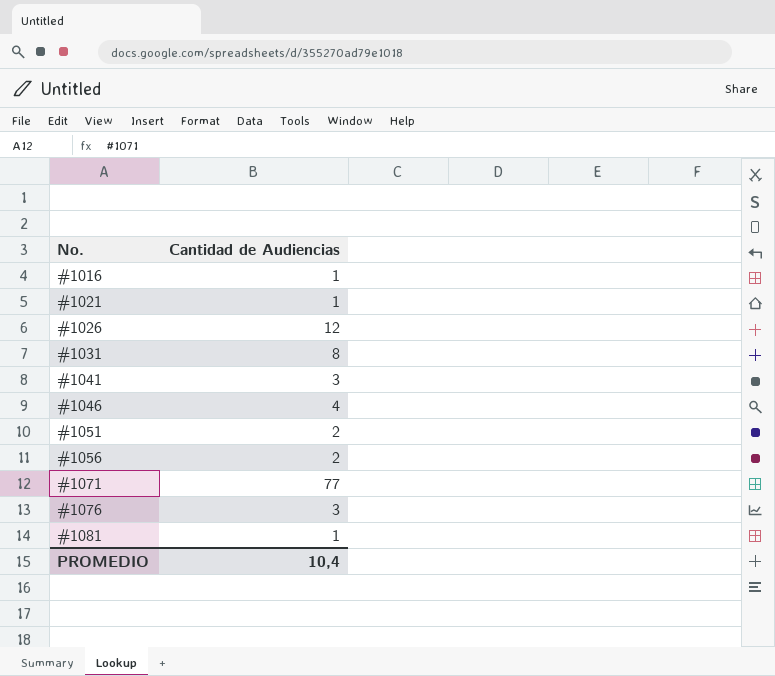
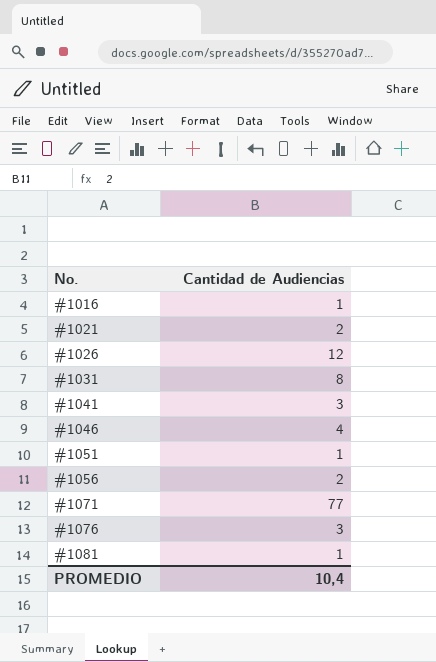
#1021 | Cantidad de Audiencias: 1 -> 2
#1051 | Cantidad de Audiencias: 2 -> 1

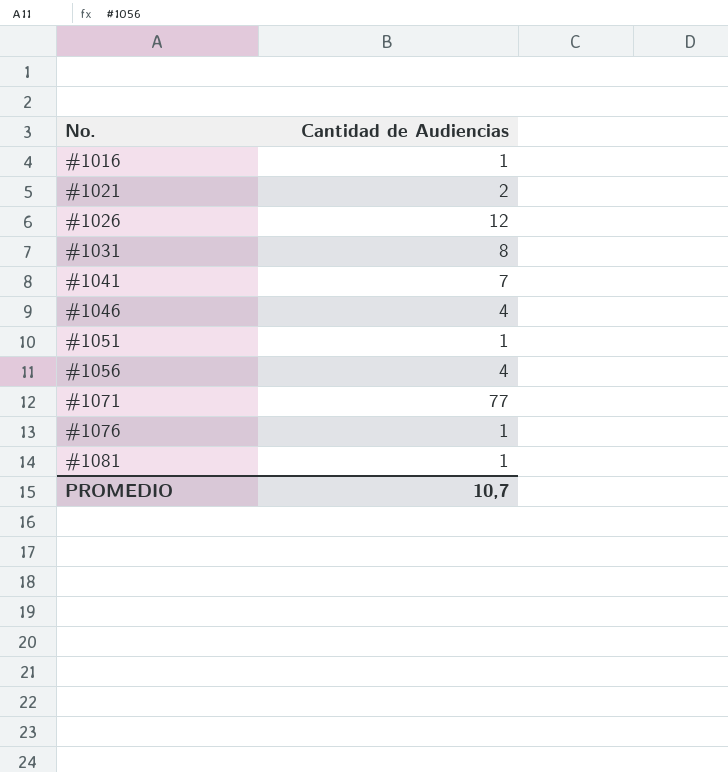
#1041 | Cantidad de Audiencias: 3 -> 7
#1056 | Cantidad de Audiencias: 2 -> 4
#1076 | Cantidad de Audiencias: 3 -> 1
PROMEDIO | Cantidad de Audiencias: 10,4 -> 10,7

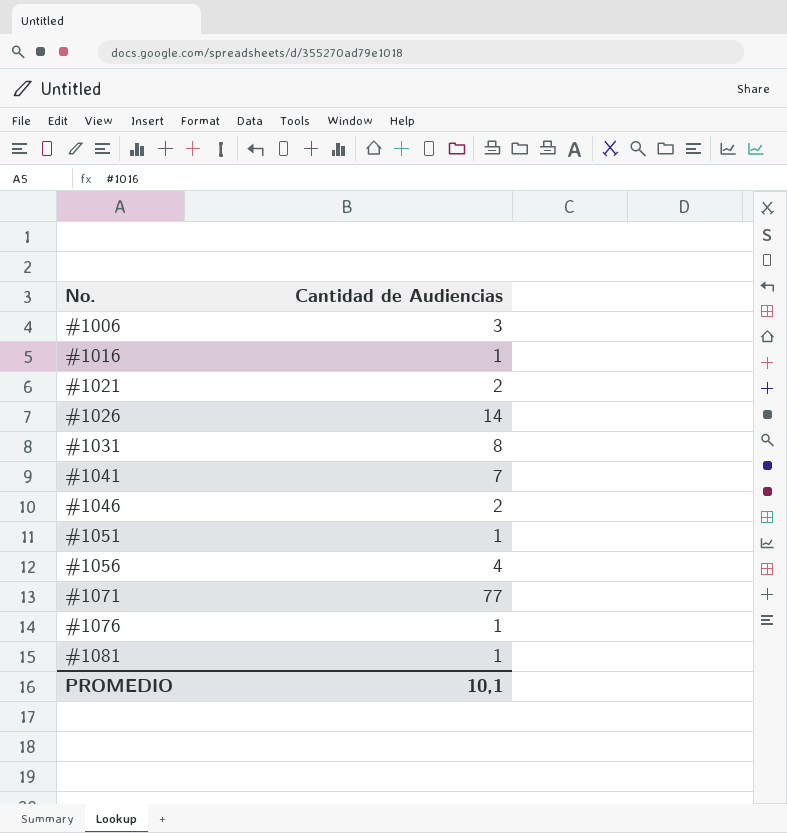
row #1006: none -> 3
#1026 | Cantidad de Audiencias: 12 -> 14
#1046 | Cantidad de Audiencias: 4 -> 2
PROMEDIO | Cantidad de Audiencias: 10,7 -> 10,1

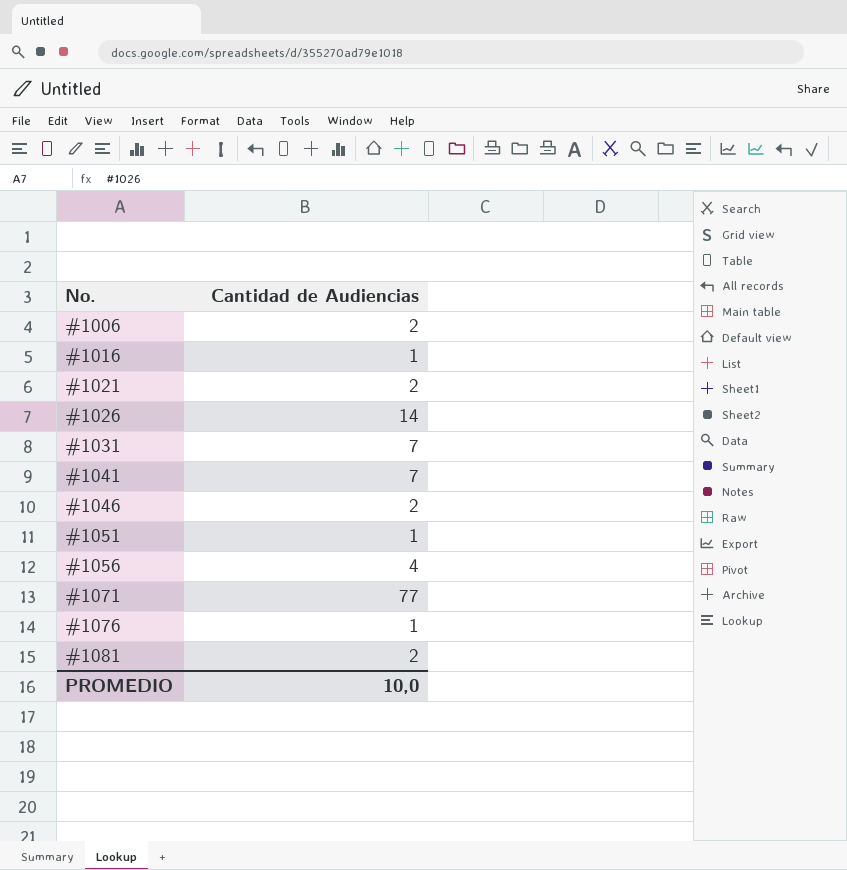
#1006 | Cantidad de Audiencias: 3 -> 2
#1031 | Cantidad de Audiencias: 8 -> 7
#1081 | Cantidad de Audiencias: 1 -> 2
PROMEDIO | Cantidad de Audiencias: 10,1 -> 10,0

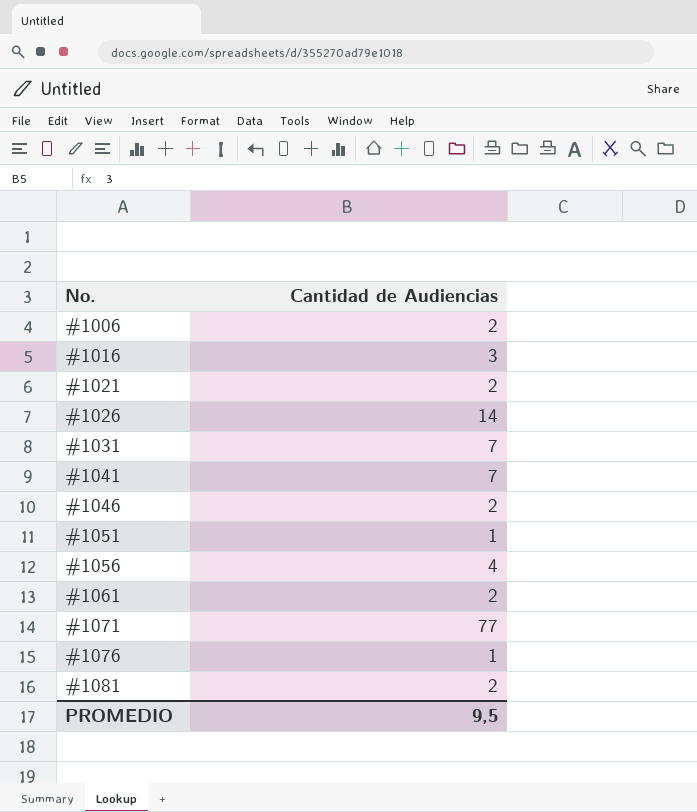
#1016 | Cantidad de Audiencias: 1 -> 3
row #1061: none -> 2
PROMEDIO | Cantidad de Audiencias: 10,0 -> 9,5

